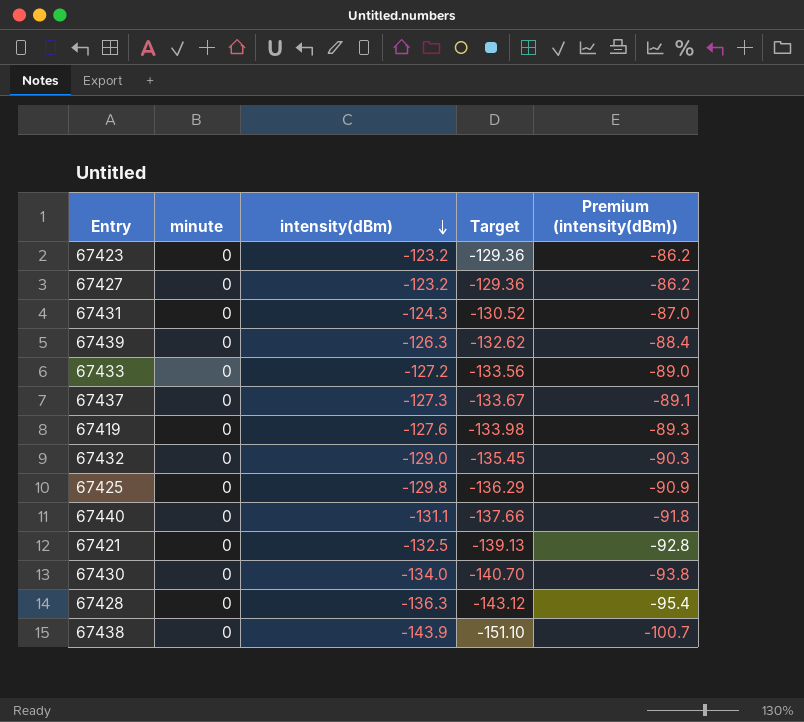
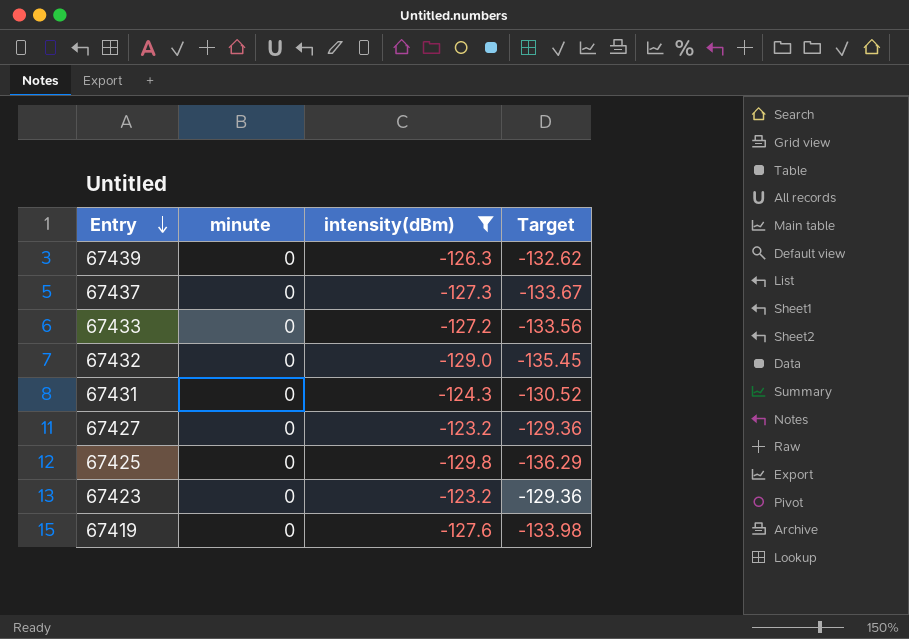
filter: none -> intensity(dBm) >= -129.8
row order: intensity(dBm) descending -> Entry descending
column Premium (intensity(dBm)) | formula: [intensity(dBm)] * 0.7 -> none

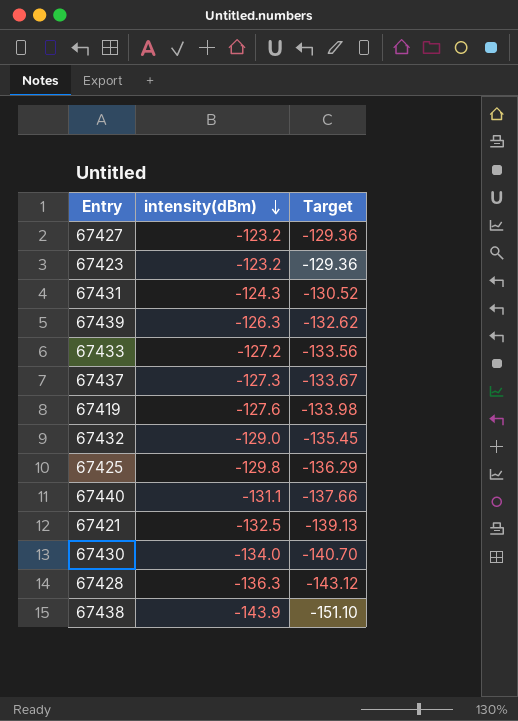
filter: intensity(dBm) >= -129.8 -> none
row order: Entry descending -> intensity(dBm) descending
column minute | position: 2 -> none

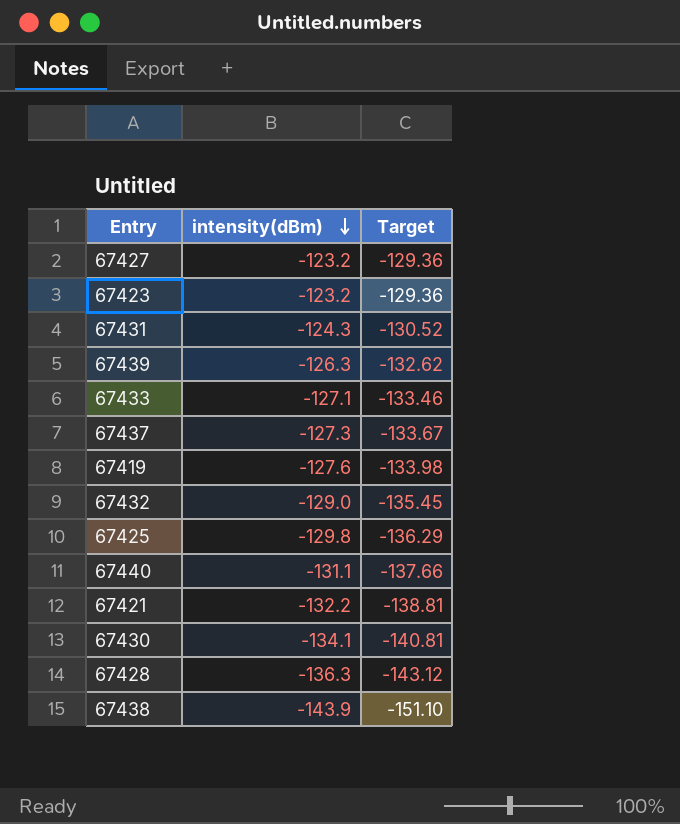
67433 | intensity(dBm): -127.2 -> -127.1
67433 | Target: -133.56 -> -133.46
67421 | intensity(dBm): -132.5 -> -132.2
67421 | Target: -139.13 -> -138.81
67430 | intensity(dBm): -134.0 -> -134.1
67430 | Target: -140.70 -> -140.81

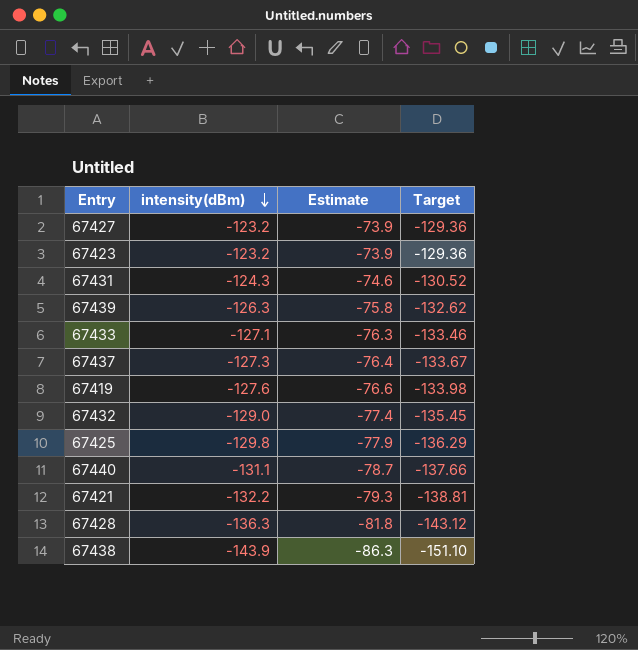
column Estimate | formula: none -> [intensity(dBm)] * 0.6
row 67430: -134.1 | -140.81 -> none

